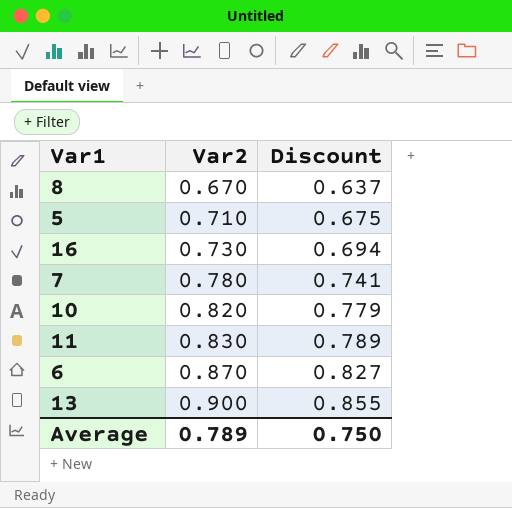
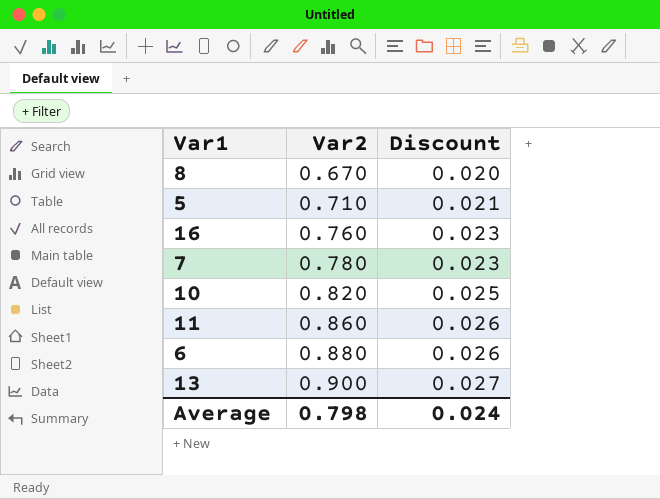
column Discount | formula: [Var2] * 0.95 -> [Var2] * 0.03
16 | Var2: 0.730 -> 0.760
11 | Var2: 0.830 -> 0.860
6 | Var2: 0.870 -> 0.880
Average | Var2: 0.789 -> 0.798
Average | Discount: 0.750 -> 0.024

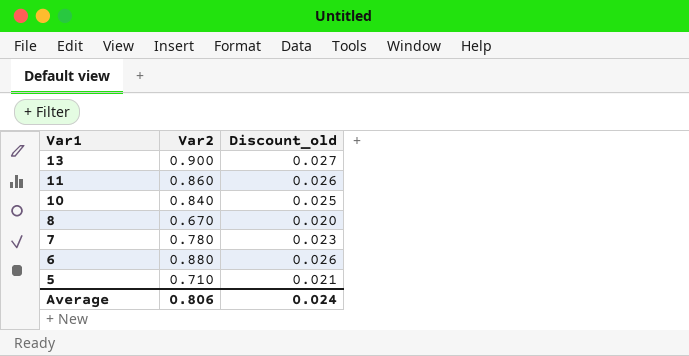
row order: Var2 ascending -> Var1 descending
column name: Discount -> Discount_old
row 16: 0.760 | 0.023 -> none
10 | Var2: 0.820 -> 0.840
Average | Var2: 0.798 -> 0.806

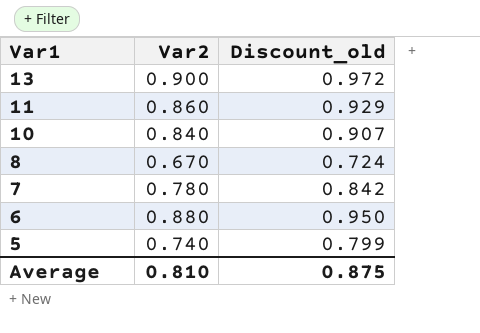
column Discount_old | formula: [Var2] * 0.03 -> [Var2] * 1.08
5 | Var2: 0.710 -> 0.740
Average | Var2: 0.806 -> 0.810
Average | Discount_old: 0.024 -> 0.875

